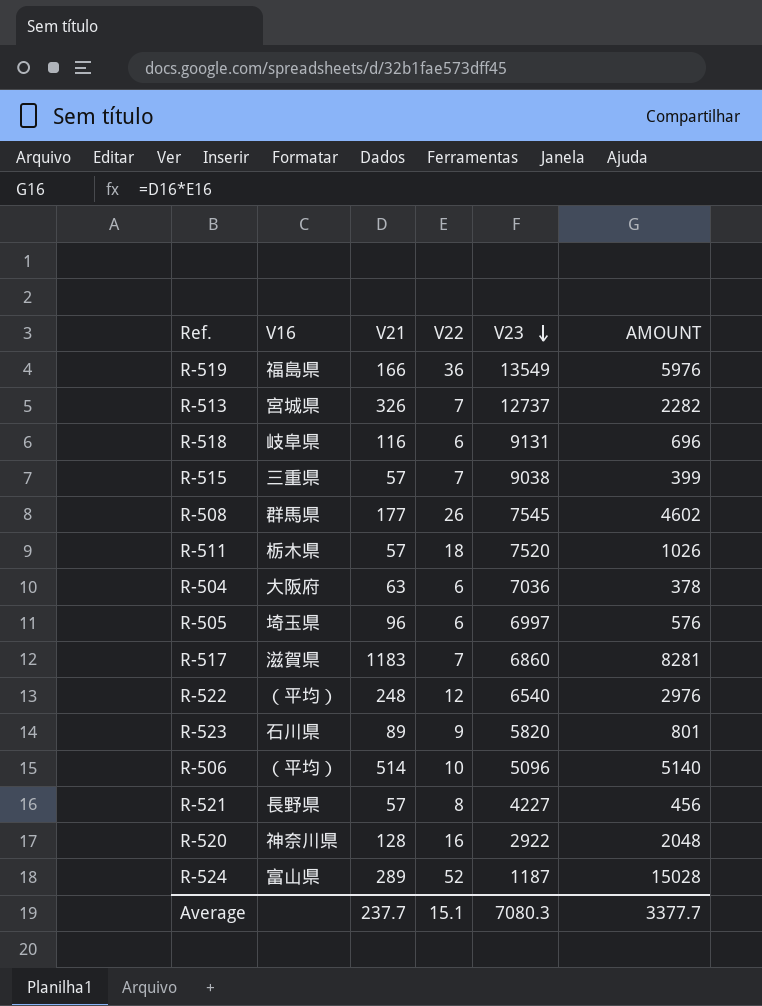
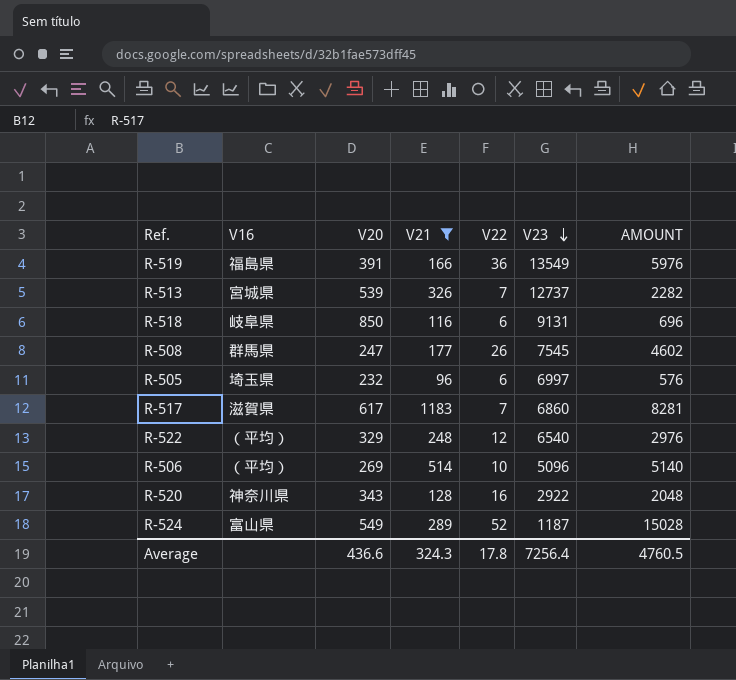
filter: none -> V21 >= 96
column V20 | position: none -> 3
Average | V21: 237.7 -> 324.3
Average | V22: 15.1 -> 17.8
Average | V23: 7080.3 -> 7256.4
Average | AMOUNT: 3377.7 -> 4760.5

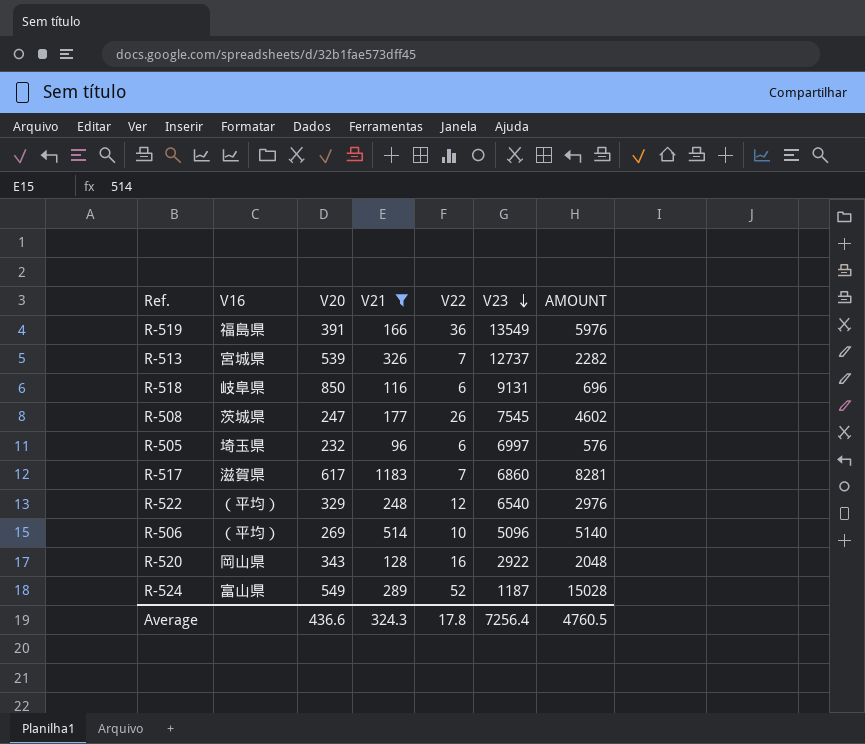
R-508 | V16: 群馬県 -> 茨城県
R-520 | V16: 神奈川県 -> 岡山県

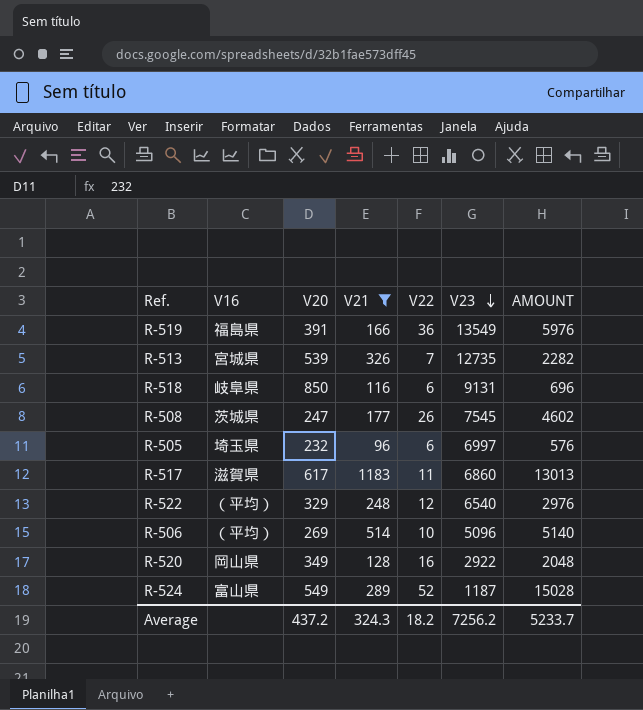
R-513 | V23: 12737 -> 12735
R-517 | V22: 7 -> 11
R-517 | AMOUNT: 8281 -> 13013
R-520 | V20: 343 -> 349
Average | V20: 436.6 -> 437.2
Average | V22: 17.8 -> 18.2
Average | V23: 7256.4 -> 7256.2
Average | AMOUNT: 4760.5 -> 5233.7

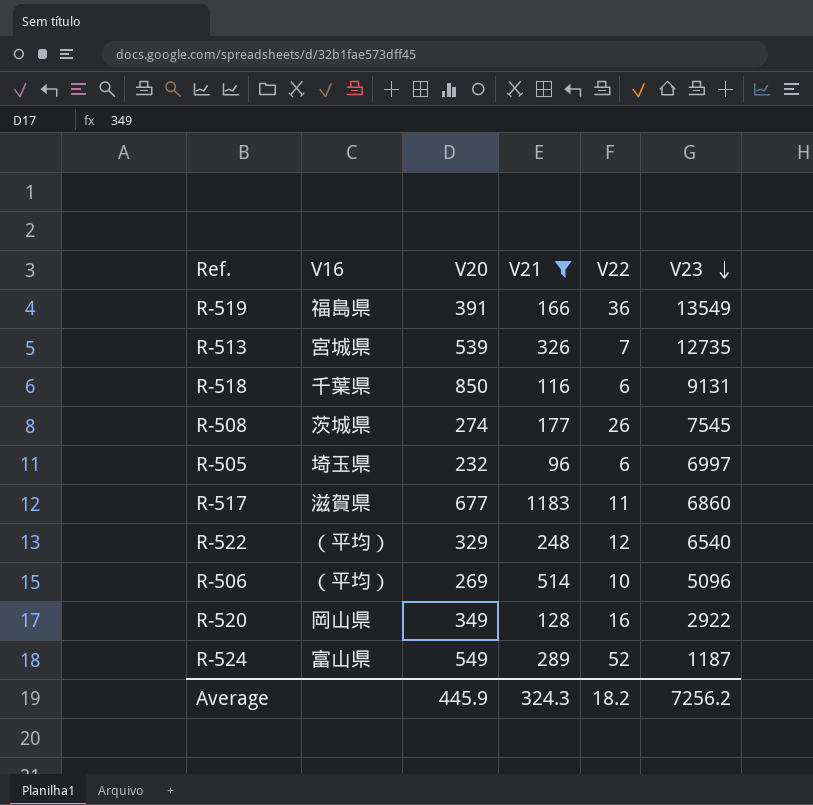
column AMOUNT | formula: [V21] * [V22] -> none
R-518 | V16: 岐阜県 -> 千葉県
R-508 | V20: 247 -> 274
R-517 | V20: 617 -> 677
Average | V20: 437.2 -> 445.9

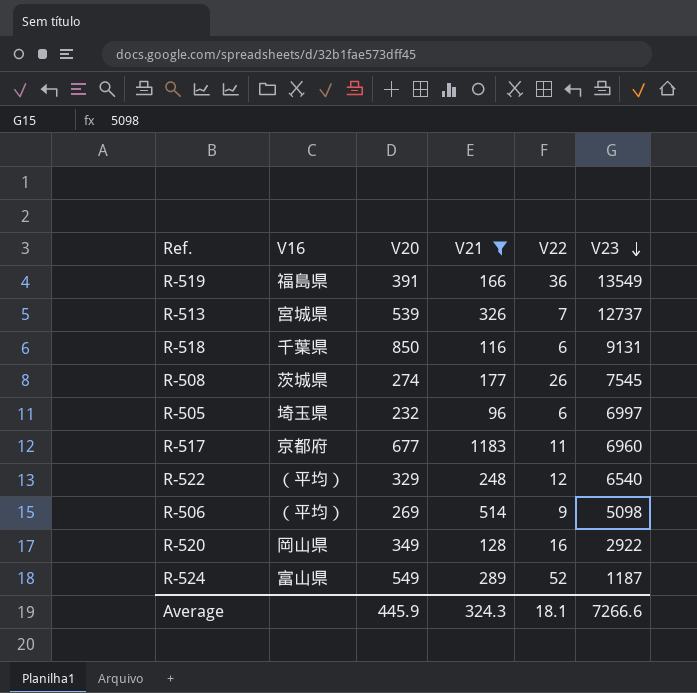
R-513 | V23: 12735 -> 12737
R-517 | V16: 滋賀県 -> 京都府
R-517 | V23: 6860 -> 6960
R-506 | V22: 10 -> 9
R-506 | V23: 5096 -> 5098
Average | V22: 18.2 -> 18.1
Average | V23: 7256.2 -> 7266.6

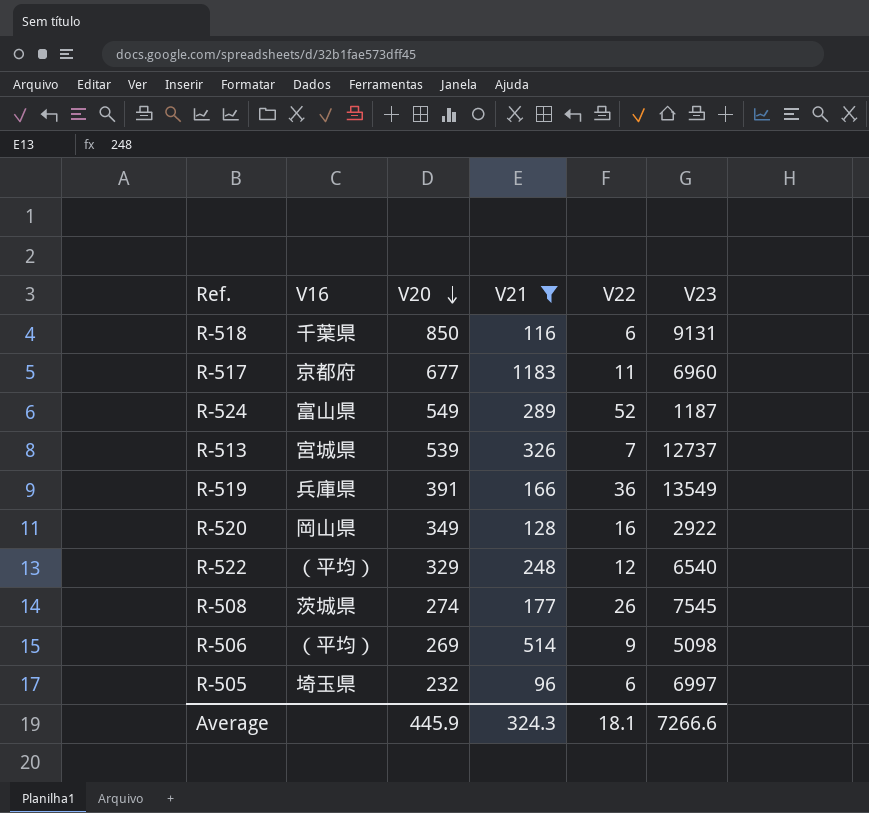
row order: V23 descending -> V20 descending
R-519 | V16: 福島県 -> 兵庫県

